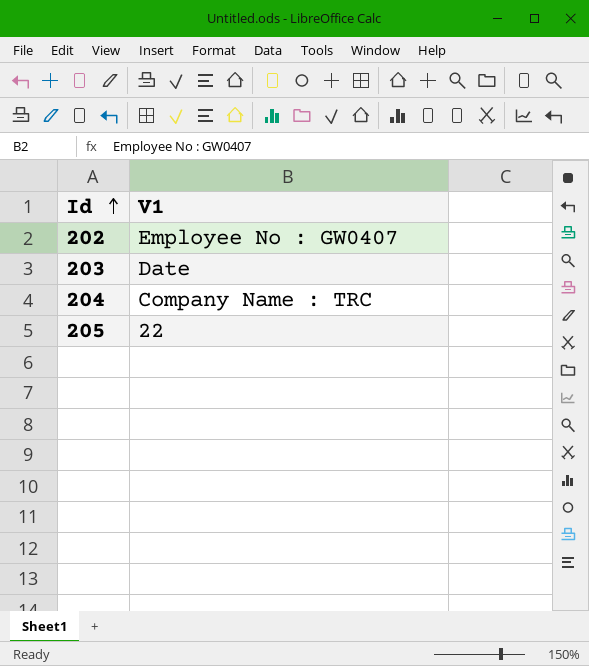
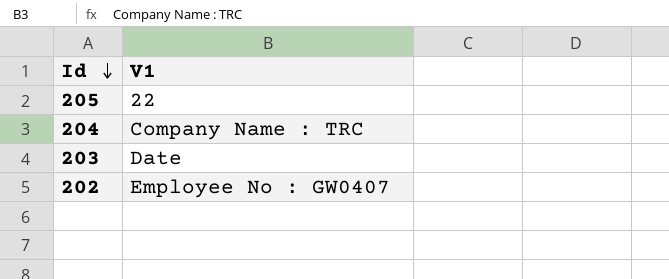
row order: Id ascending -> Id descending

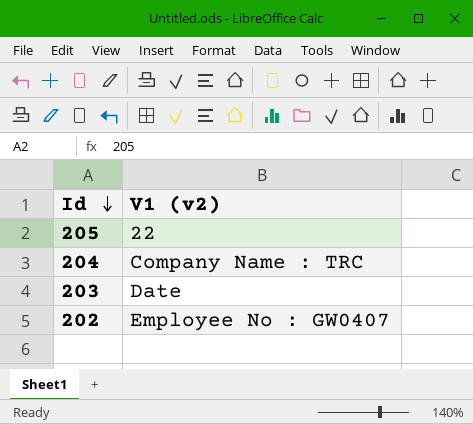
column name: V1 -> V1 (v2)

